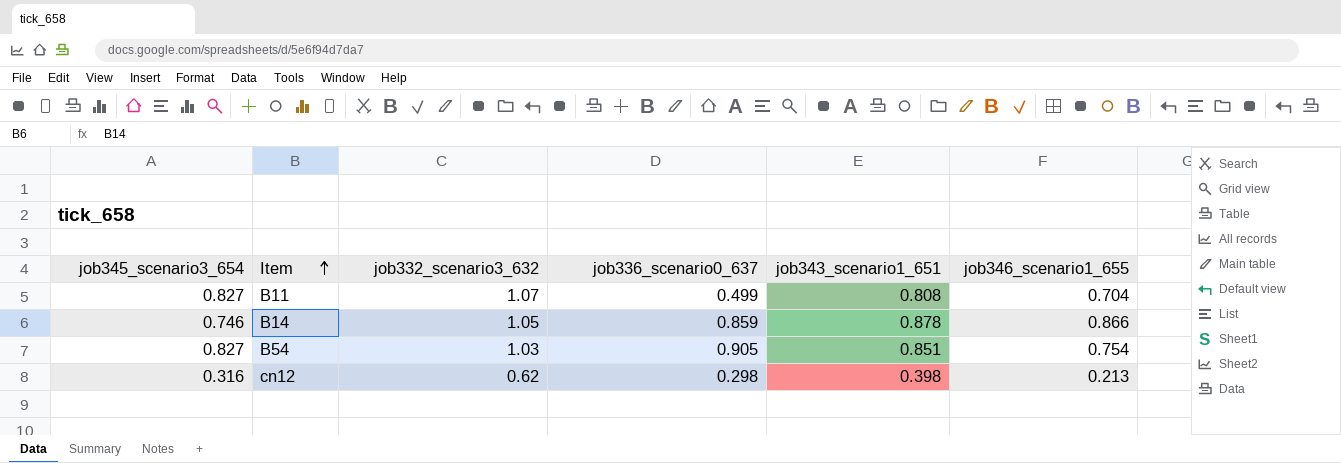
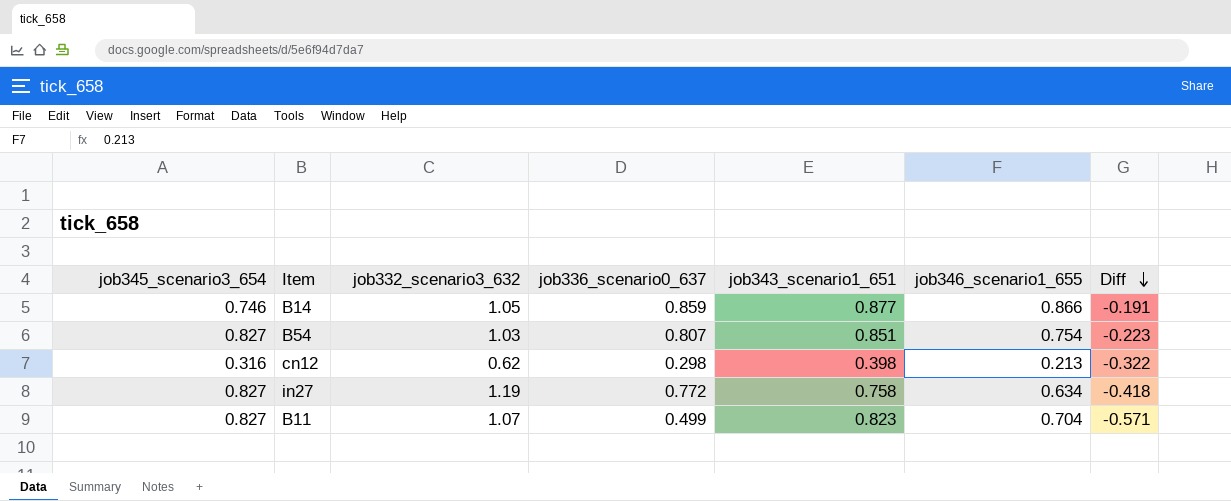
row order: Item ascending -> Diff descending
column Diff | formula: none -> [job336_scenario0_637] - [job332_scenario3_632]
B14 | job343_scenario1_651: 0.878 -> 0.877
B54 | job336_scenario0_637: 0.905 -> 0.807
row in27: none -> 0.827 | 1.19 | 0.772 | 0.758 | 0.634 | -0.418
B11 | job343_scenario1_651: 0.808 -> 0.823

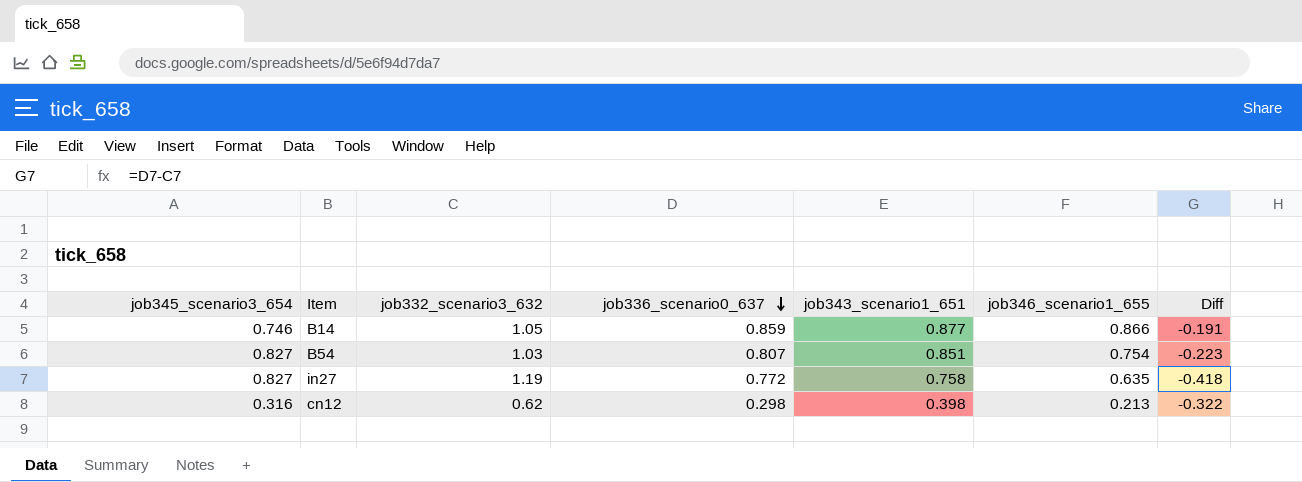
row order: Diff descending -> job336_scenario0_637 descending
row B11: 0.827 | 1.07 | 0.499 | 0.823 | 0.704 | -0.571 -> none
in27 | job346_scenario1_655: 0.634 -> 0.635

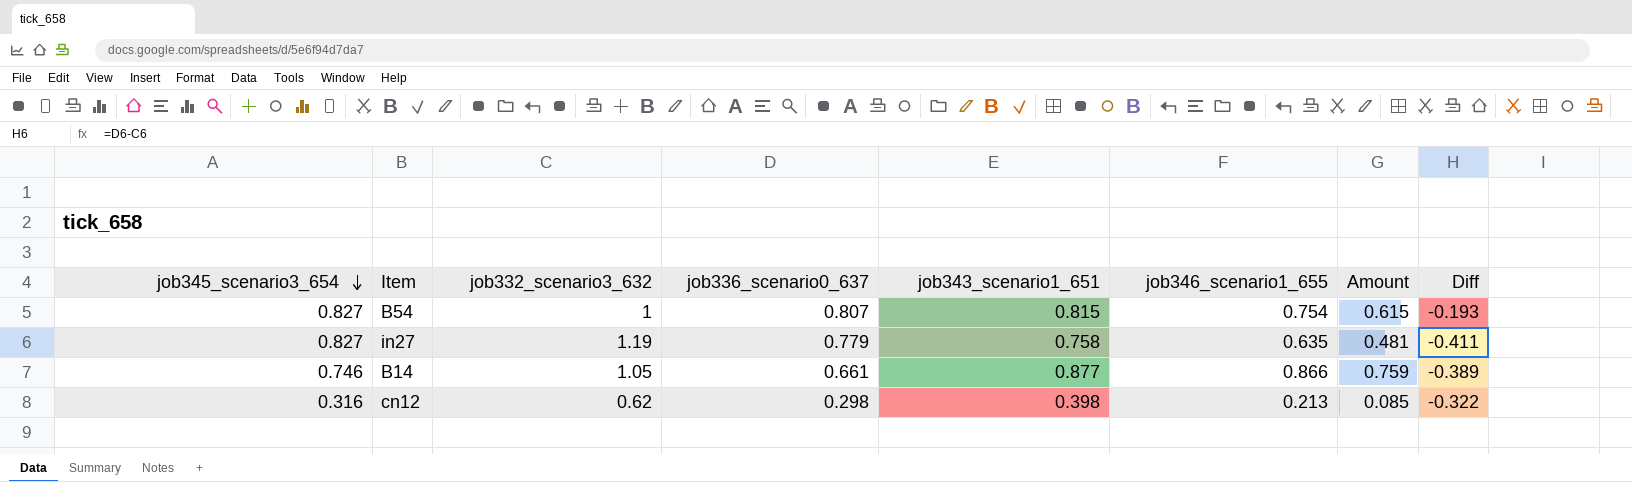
row order: job336_scenario0_637 descending -> job345_scenario3_654 descending
column Amount | formula: none -> [job343_scenario1_651] * [job346_scenario1_655]
B54 | job332_scenario3_632: 1.03 -> 1
B54 | job343_scenario1_651: 0.851 -> 0.815
B54 | Diff: -0.223 -> -0.193
in27 | job336_scenario0_637: 0.772 -> 0.779
in27 | Diff: -0.418 -> -0.411
B14 | job336_scenario0_637: 0.859 -> 0.661
B14 | Diff: -0.191 -> -0.389

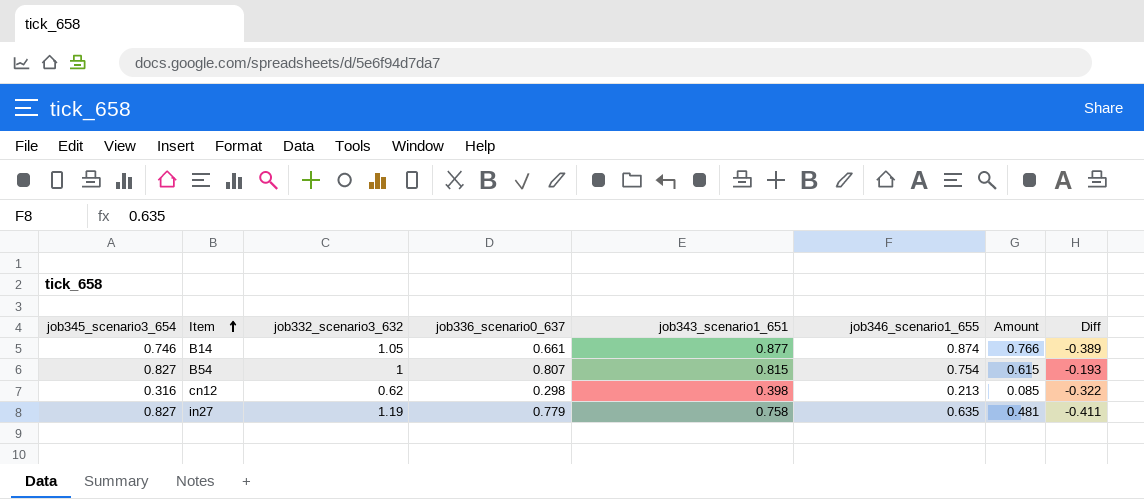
row order: job345_scenario3_654 descending -> Item ascending
B14 | job346_scenario1_655: 0.866 -> 0.874
B14 | Amount: 0.759 -> 0.766

